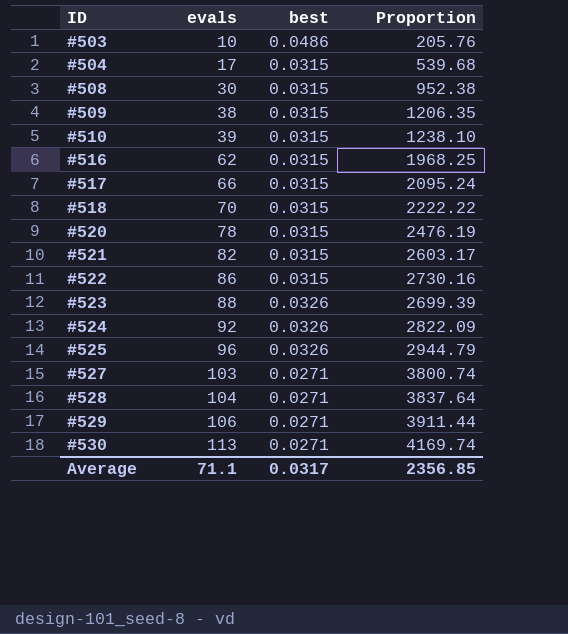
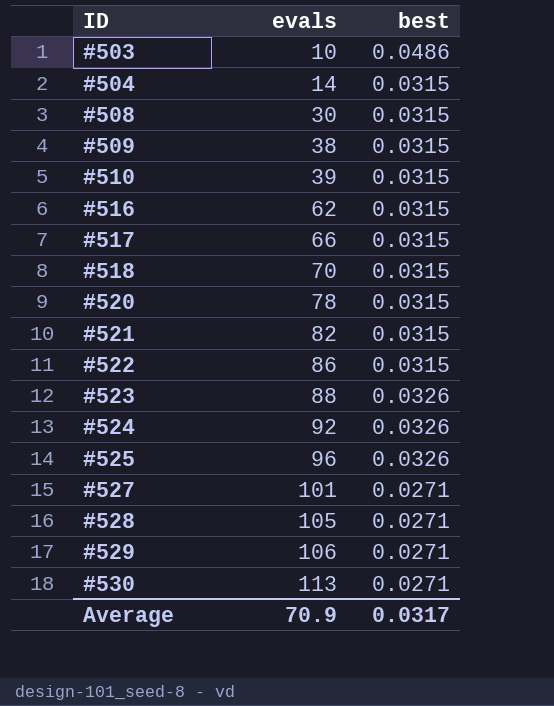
column Proportion | formula: [evals] / [best] -> none
#504 | evals: 17 -> 14
#527 | evals: 103 -> 101
#528 | evals: 104 -> 105
Average | evals: 71.1 -> 70.9

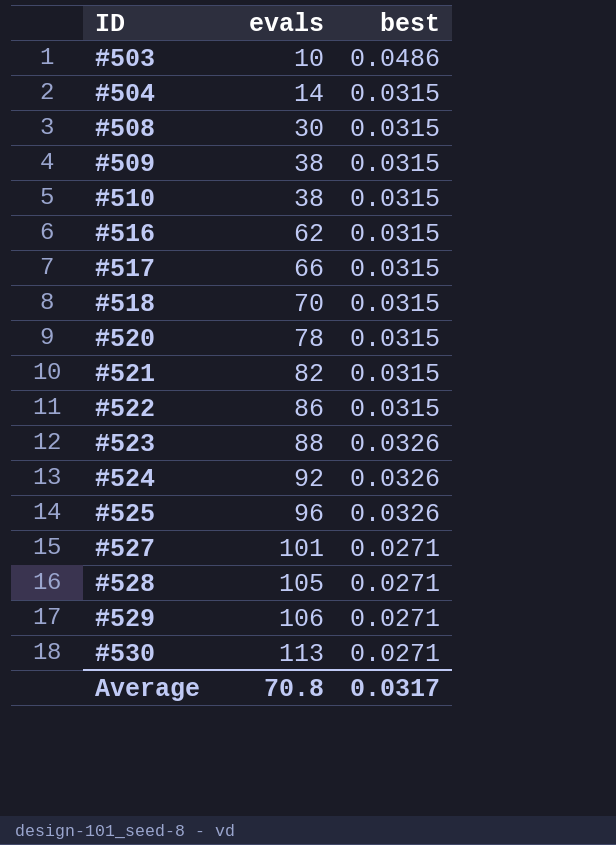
#510 | evals: 39 -> 38
Average | evals: 70.9 -> 70.8

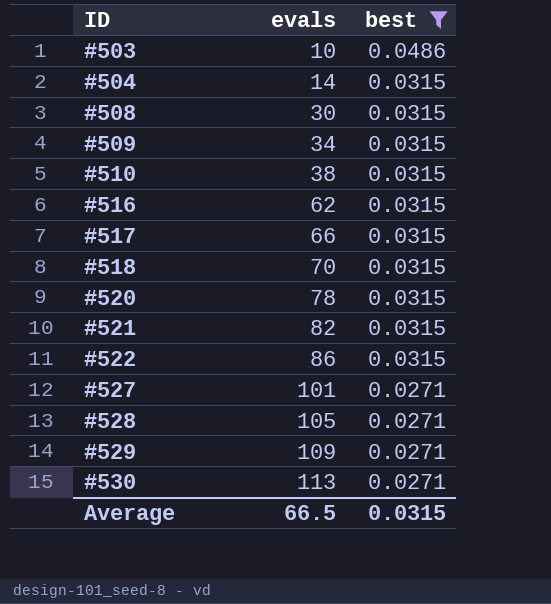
filter: none -> best != 0.0326
#509 | evals: 38 -> 34
#529 | evals: 106 -> 109
Average | evals: 70.8 -> 66.5
Average | best: 0.0317 -> 0.0315

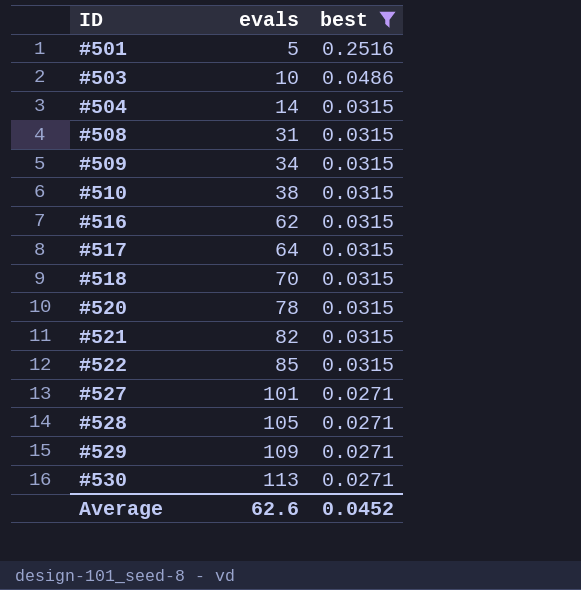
row #501: none -> 5 | 0.2516
#508 | evals: 30 -> 31
#517 | evals: 66 -> 64
#522 | evals: 86 -> 85
Average | evals: 66.5 -> 62.6
Average | best: 0.0315 -> 0.0452

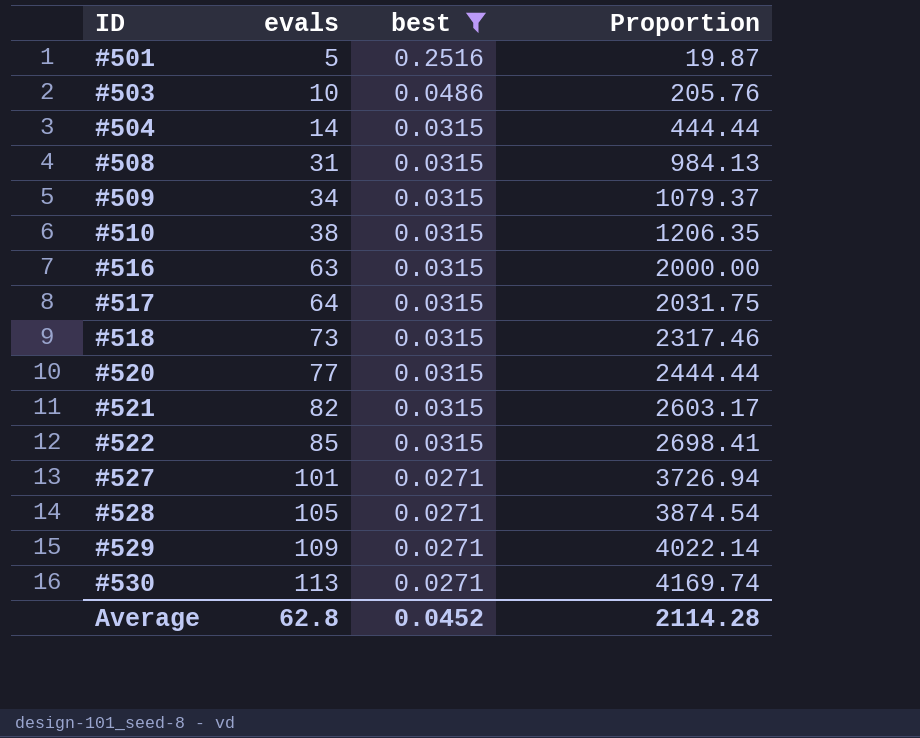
column Proportion | formula: none -> [evals] / [best]
#516 | evals: 62 -> 63
#518 | evals: 70 -> 73
#520 | evals: 78 -> 77
Average | evals: 62.6 -> 62.8

